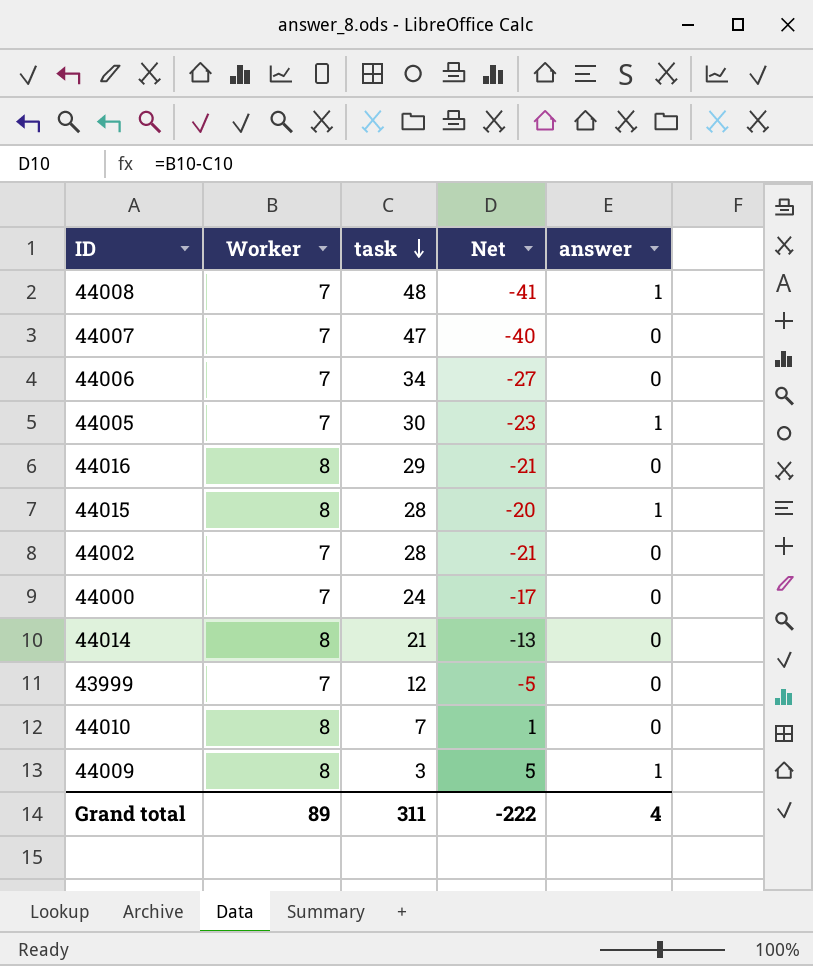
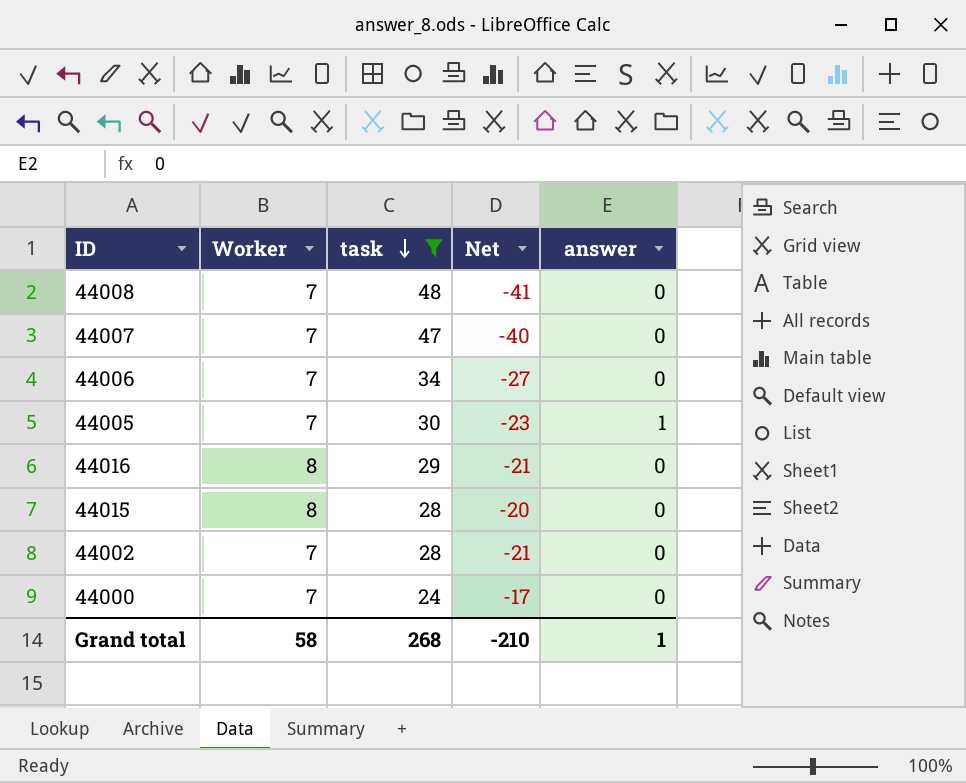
filter: none -> task >= 24
44008 | answer: 1 -> 0
44015 | answer: 1 -> 0
Grand total | Worker: 89 -> 58
Grand total | task: 311 -> 268
Grand total | Net: -222 -> -210
Grand total | answer: 4 -> 1

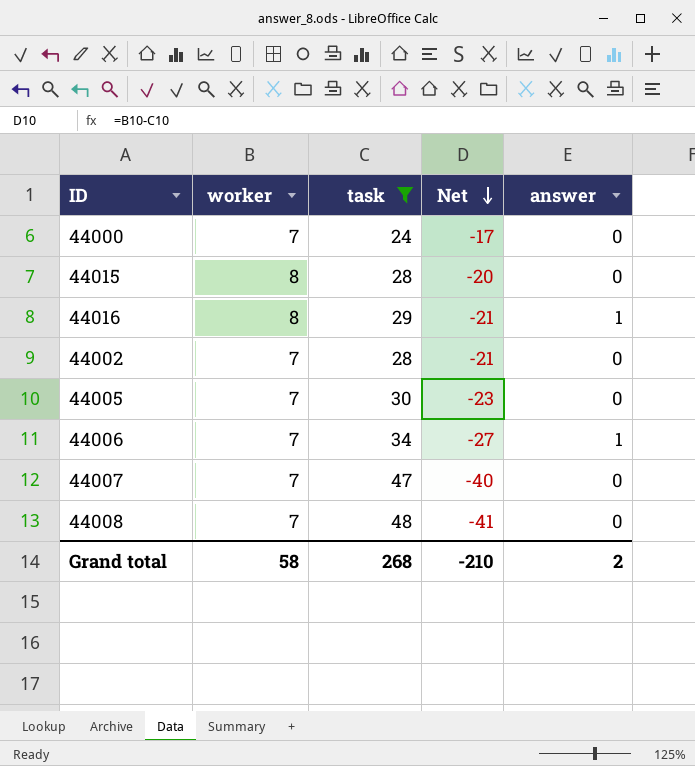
row order: task descending -> Net descending
column name: Worker -> worker
44016 | answer: 0 -> 1
44005 | answer: 1 -> 0
44006 | answer: 0 -> 1
Grand total | answer: 1 -> 2

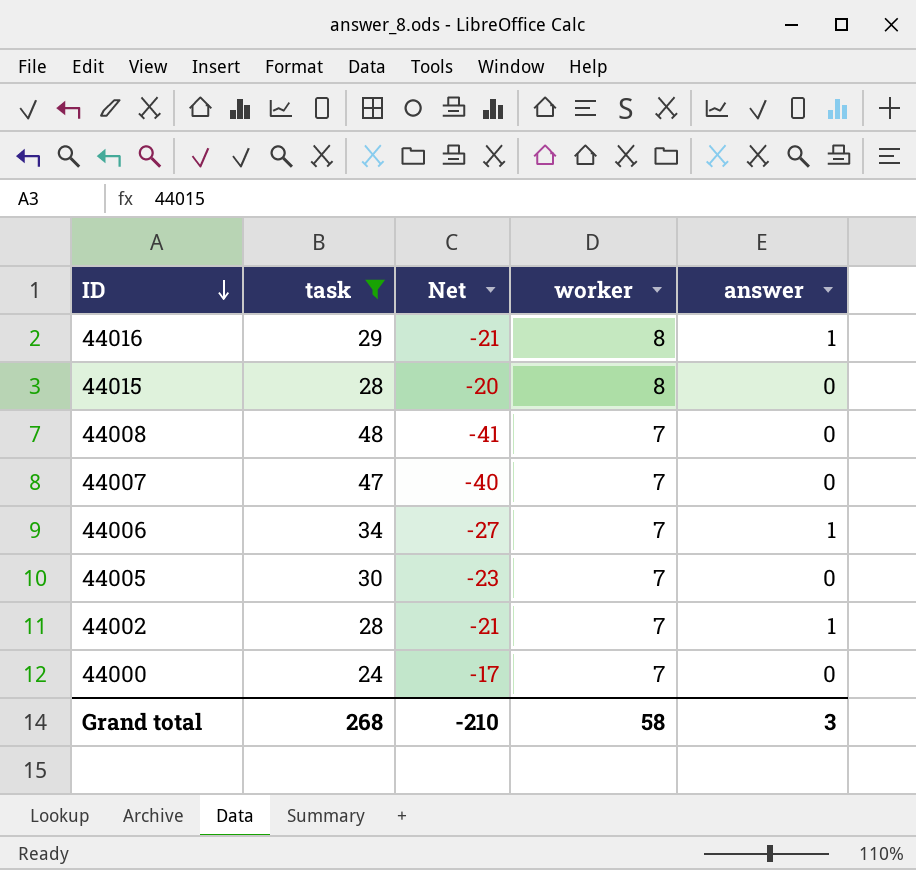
row order: Net descending -> ID descending
column worker | position: 2 -> 4
44002 | answer: 0 -> 1
Grand total | answer: 2 -> 3

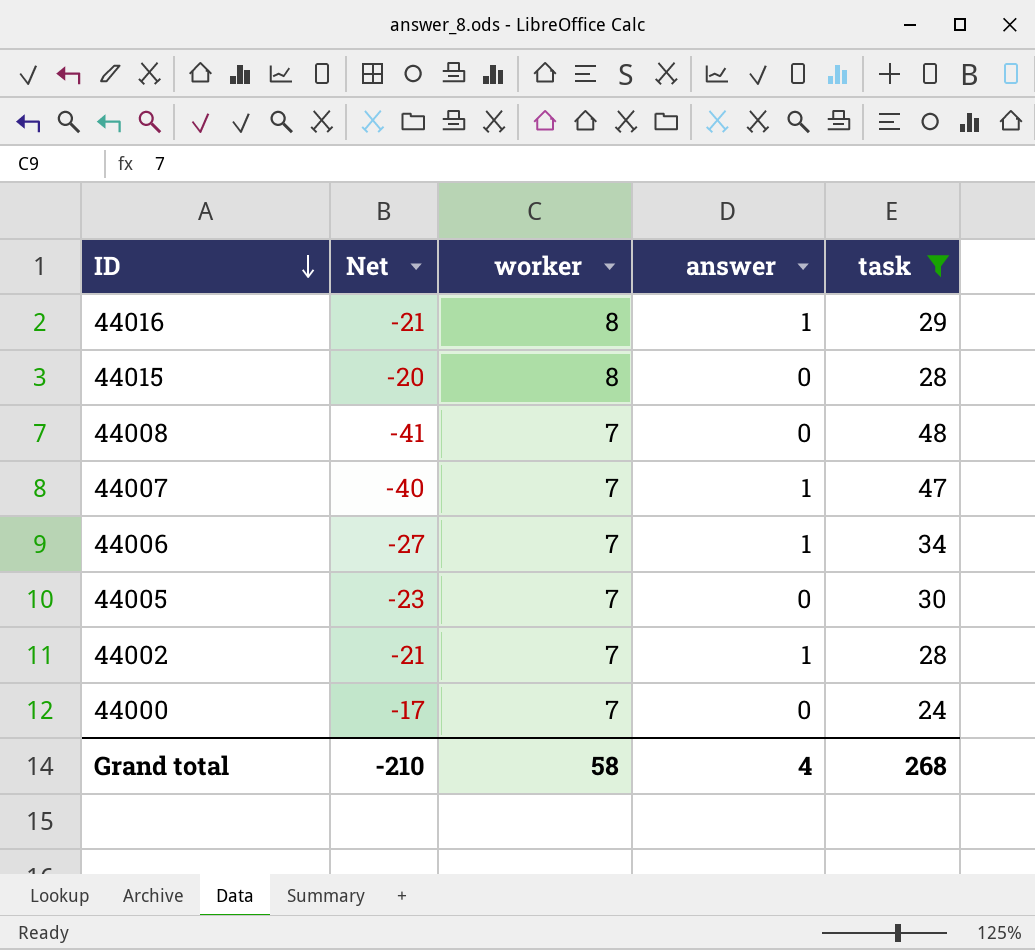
column task | position: 2 -> 5
44007 | answer: 0 -> 1
Grand total | answer: 3 -> 4

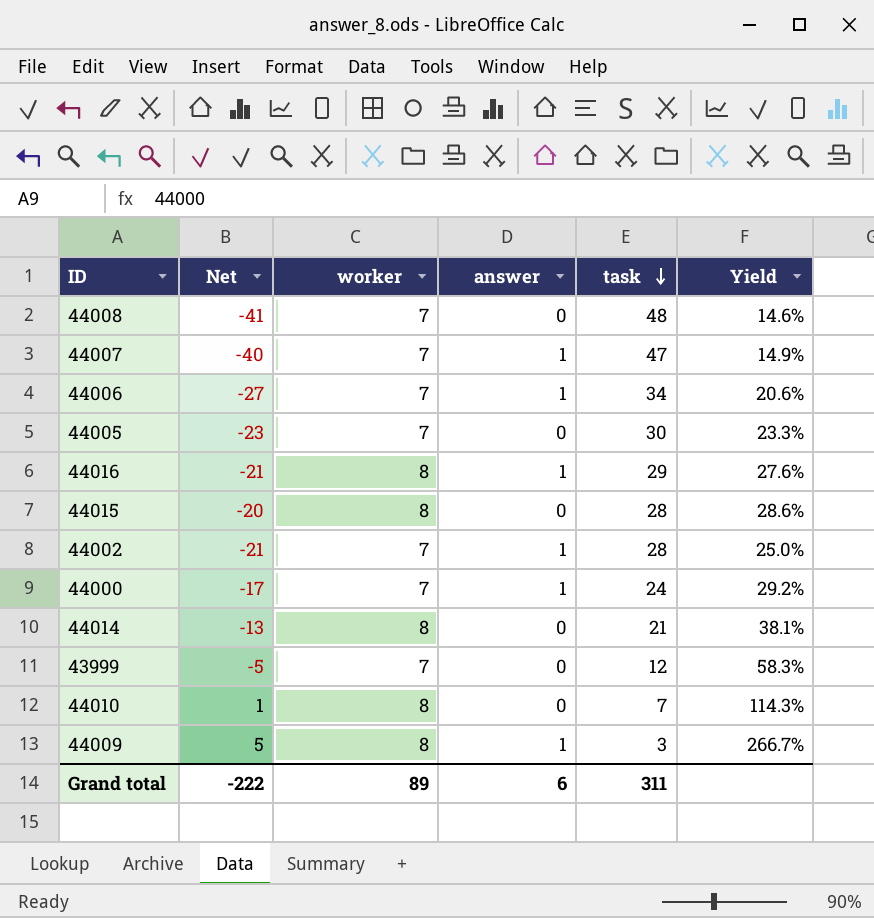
filter: task >= 24 -> none
row order: ID descending -> task descending
column Yield | formula: none -> [worker] / [task]
44000 | answer: 0 -> 1
Grand total | Net: -210 -> -222
Grand total | worker: 58 -> 89
Grand total | answer: 4 -> 6
Grand total | task: 268 -> 311

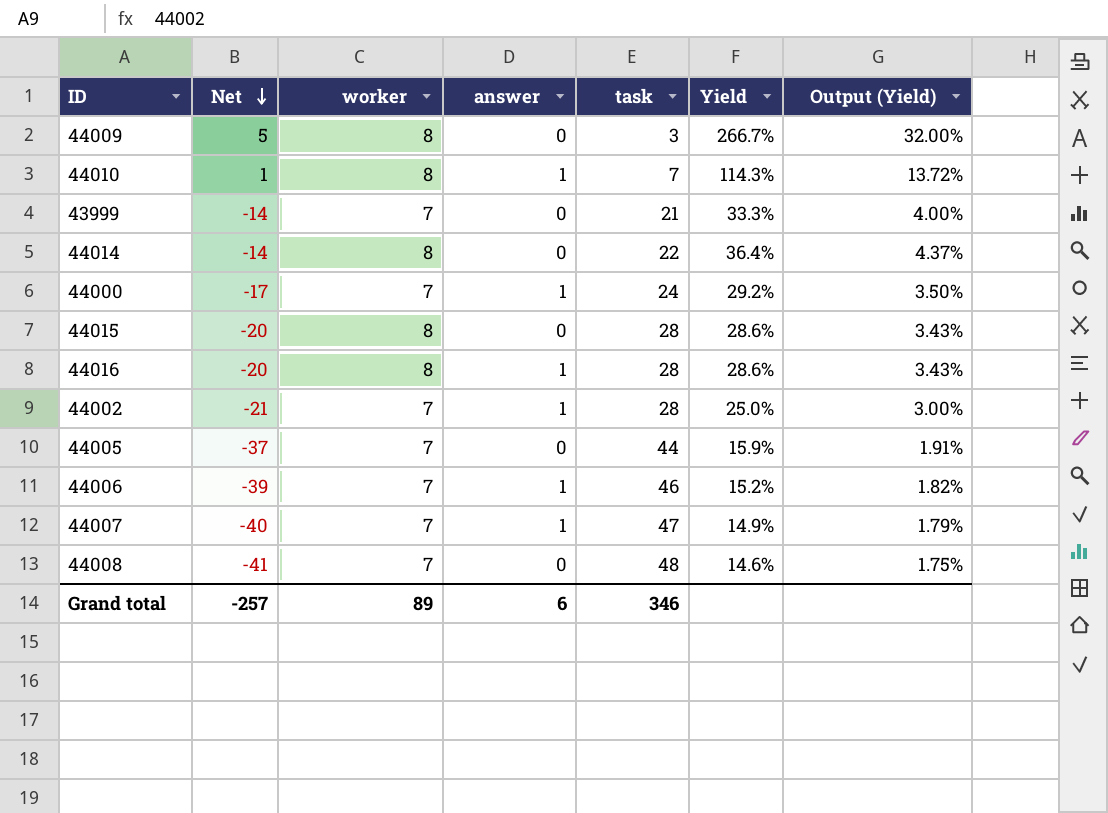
row order: task descending -> Net descending
column Output (Yield) | formula: none -> [Yield] * 0.12
44009 | answer: 1 -> 0
44010 | answer: 0 -> 1
43999 | Net: -5 -> -14
43999 | task: 12 -> 21
43999 | Yield: 58.3% -> 33.3%
44014 | Net: -13 -> -14
44014 | task: 21 -> 22
44014 | Yield: 38.1% -> 36.4%
44016 | Net: -21 -> -20
44016 | task: 29 -> 28
44016 | Yield: 27.6% -> 28.6%
44005 | Net: -23 -> -37
44005 | task: 30 -> 44
44005 | Yield: 23.3% -> 15.9%
44006 | Net: -27 -> -39
44006 | task: 34 -> 46
44006 | Yield: 20.6% -> 15.2%
Grand total | Net: -222 -> -257
Grand total | task: 311 -> 346

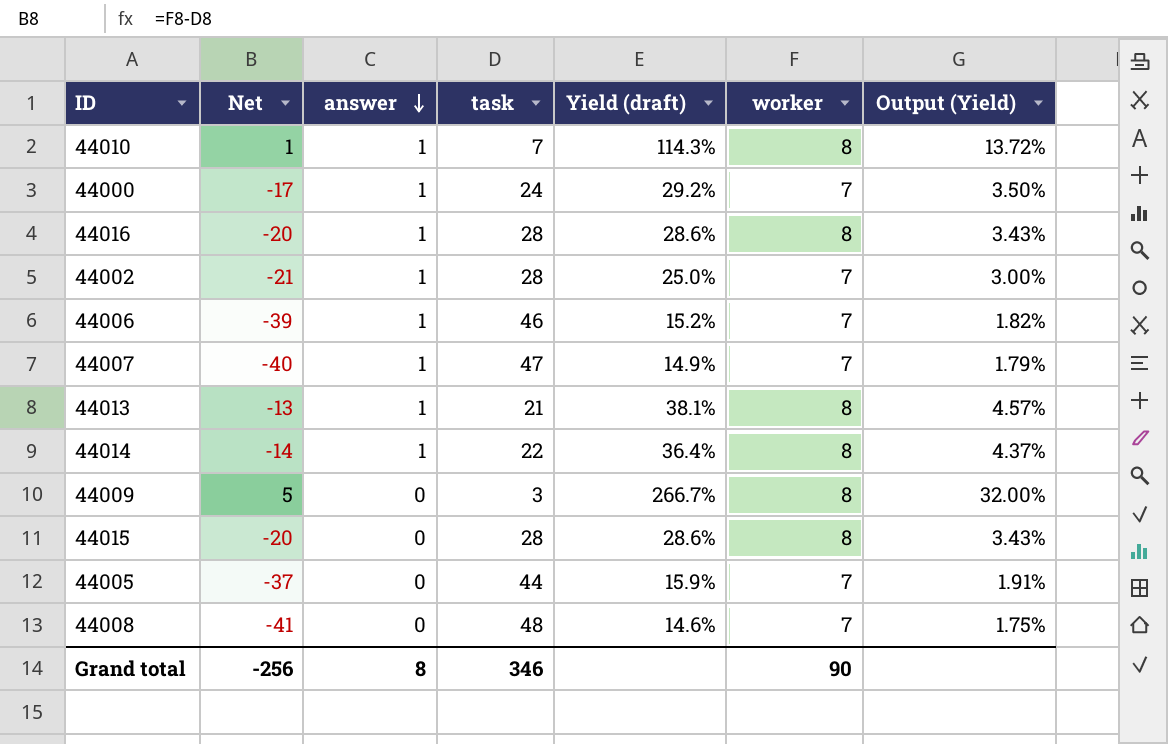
row order: Net descending -> answer descending
column name: Yield -> Yield (draft)
column worker | position: 3 -> 6
row 43999: -14 | 7 | 0 | 21 | 33.3% | 4.00% -> none
row 44013: none -> -13 | 1 | 21 | 38.1% | 8 | 4.57%
44014 | answer: 0 -> 1
Grand total | Net: -257 -> -256
Grand total | answer: 6 -> 8
Grand total | worker: 89 -> 90

